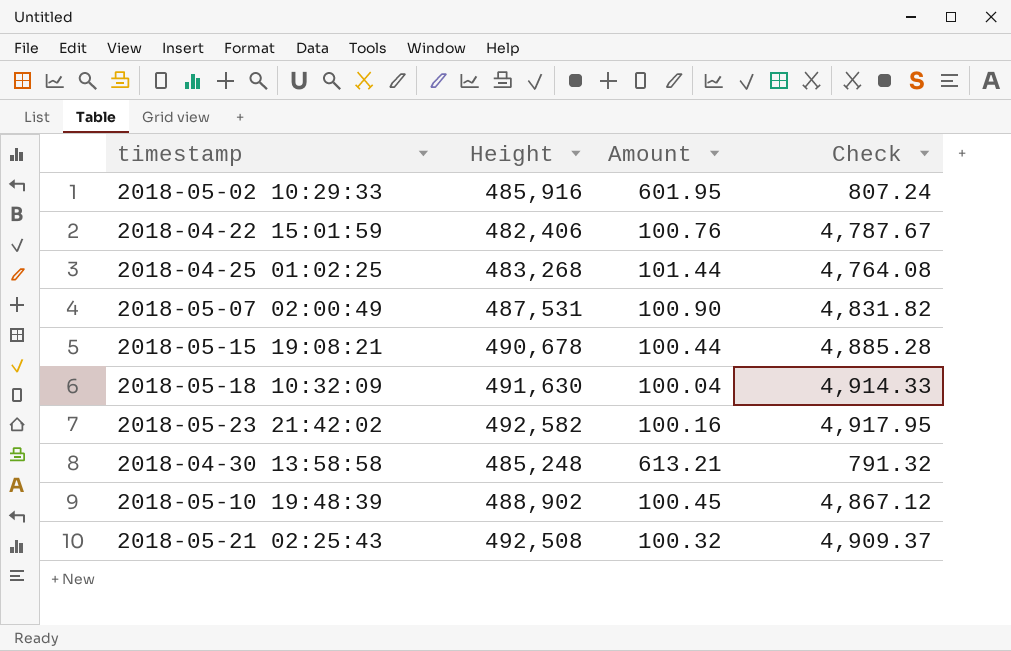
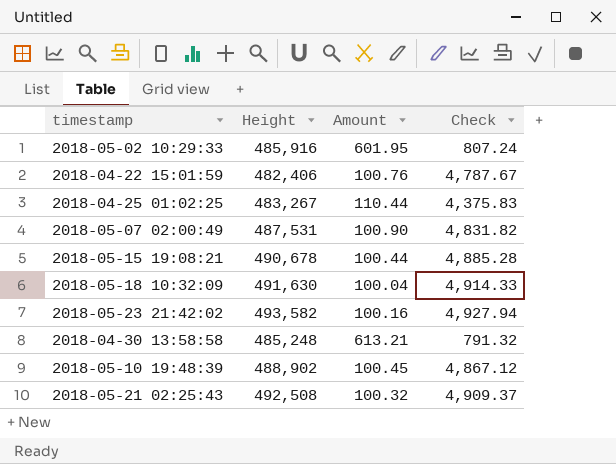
2018-04-25 01:02:25 | Height: 483,268 -> 483,267
2018-04-25 01:02:25 | Amount: 101.44 -> 110.44
2018-04-25 01:02:25 | Check: 4,764.08 -> 4,375.83
2018-05-23 21:42:02 | Height: 492,582 -> 493,582
2018-05-23 21:42:02 | Check: 4,917.95 -> 4,927.94

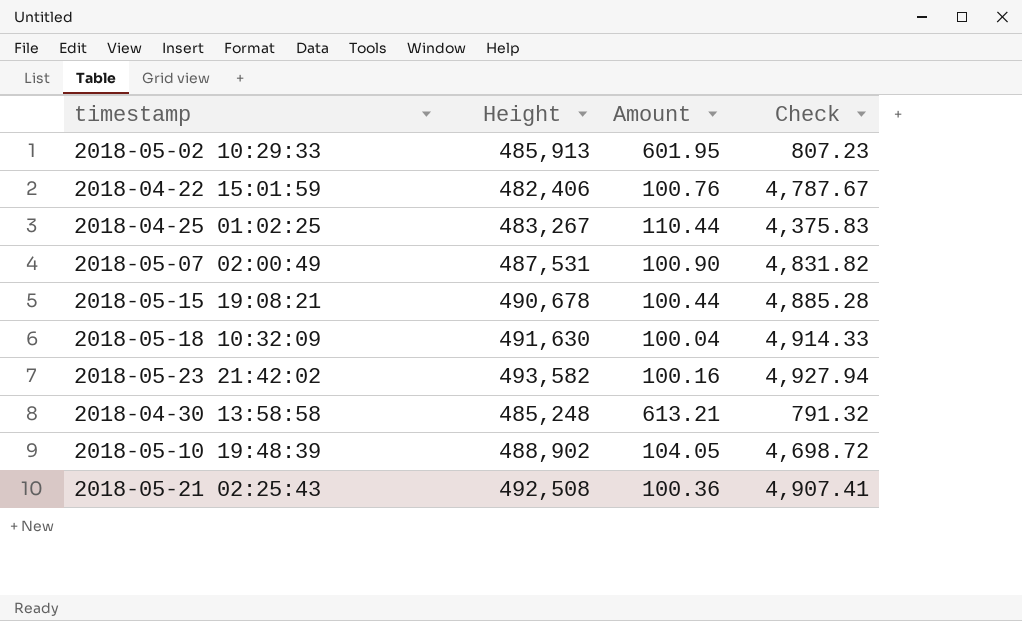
2018-05-02 10:29:33 | Height: 485,916 -> 485,913
2018-05-02 10:29:33 | Check: 807.24 -> 807.23
2018-05-10 19:48:39 | Amount: 100.45 -> 104.05
2018-05-10 19:48:39 | Check: 4,867.12 -> 4,698.72
2018-05-21 02:25:43 | Amount: 100.32 -> 100.36
2018-05-21 02:25:43 | Check: 4,909.37 -> 4,907.41

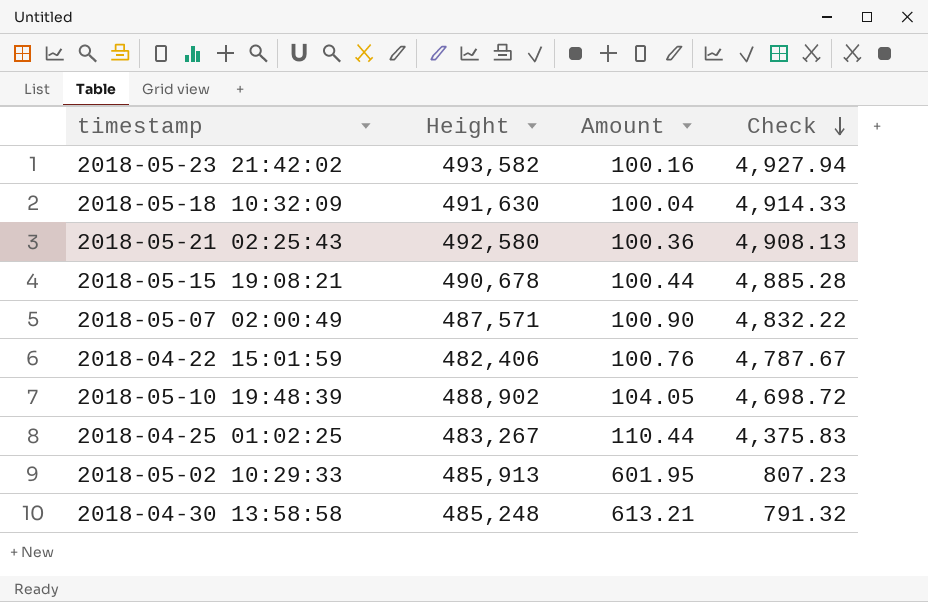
row order: none -> Check descending
2018-05-21 02:25:43 | Height: 492,508 -> 492,580
2018-05-21 02:25:43 | Check: 4,907.41 -> 4,908.13
2018-05-07 02:00:49 | Height: 487,531 -> 487,571
2018-05-07 02:00:49 | Check: 4,831.82 -> 4,832.22

